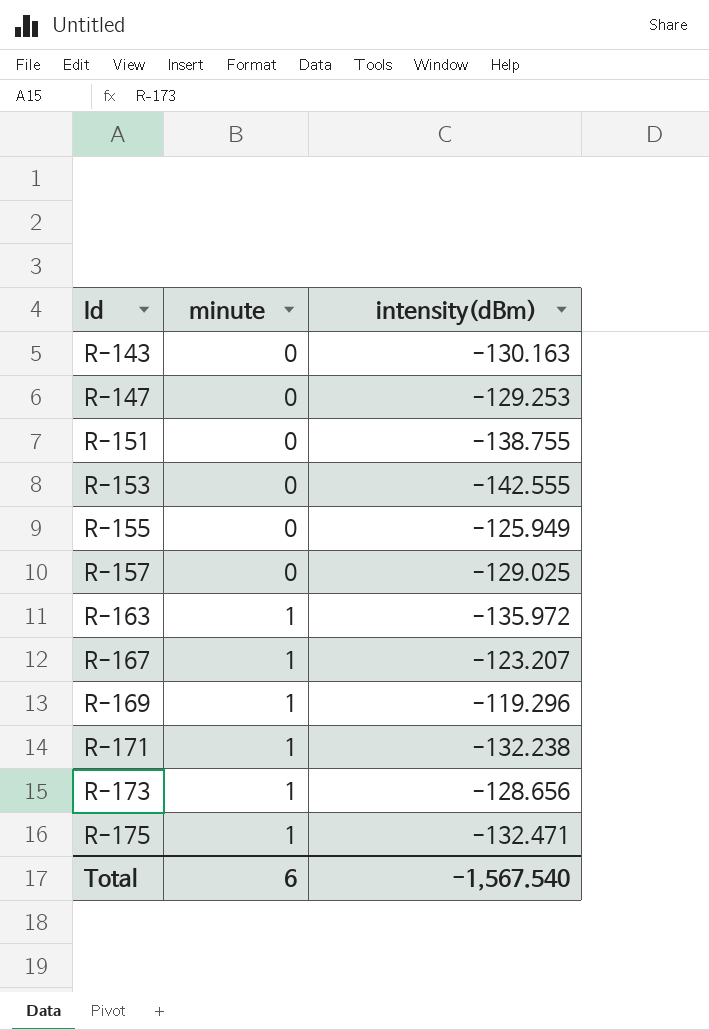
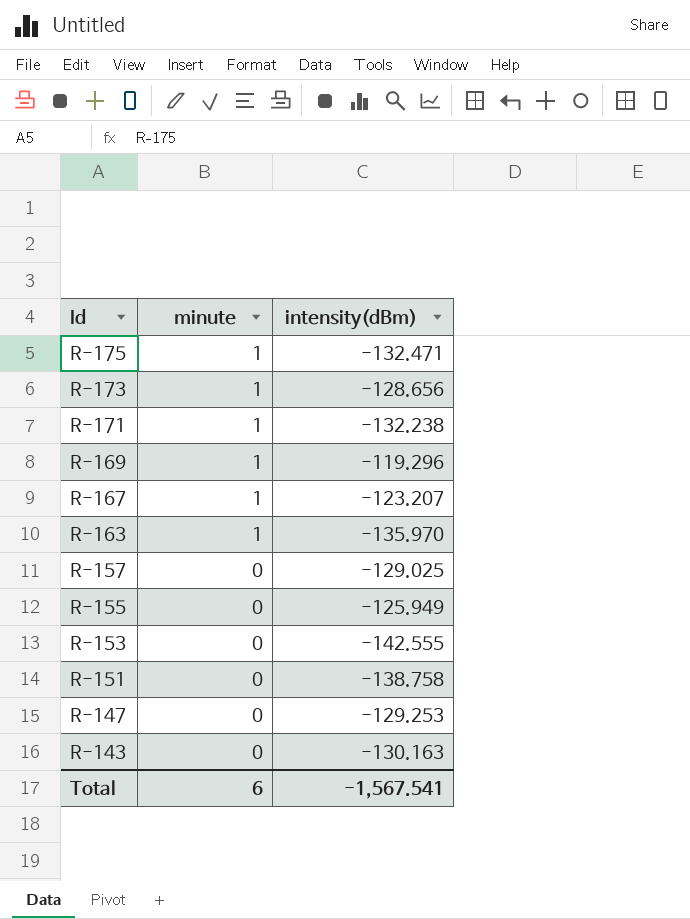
row order: Id ascending -> Id descending
R-163 | intensity(dBm): -135.972 -> -135.970
R-151 | intensity(dBm): -138.755 -> -138.758
Total | intensity(dBm): -1,567.540 -> -1,567.541

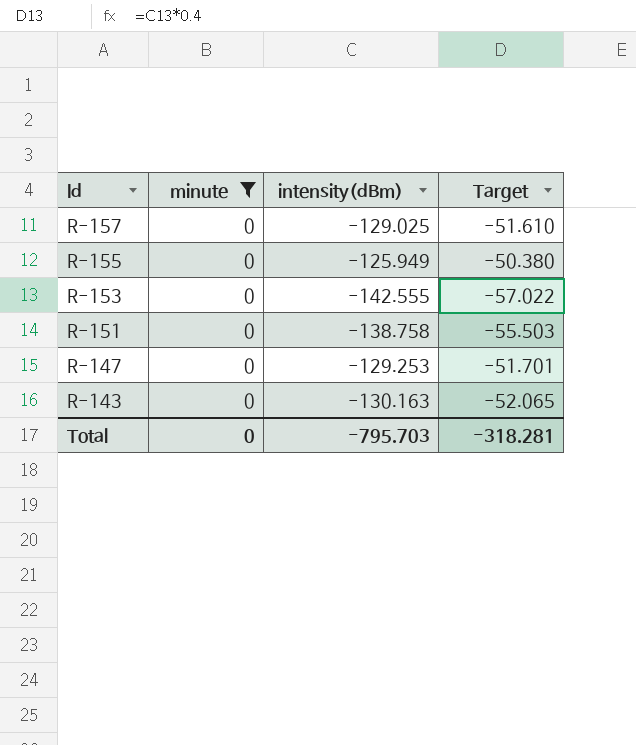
filter: none -> minute = 0
column Target | formula: none -> [intensity(dBm)] * 0.4
Total | minute: 6 -> 0
Total | intensity(dBm): -1,567.541 -> -795.703

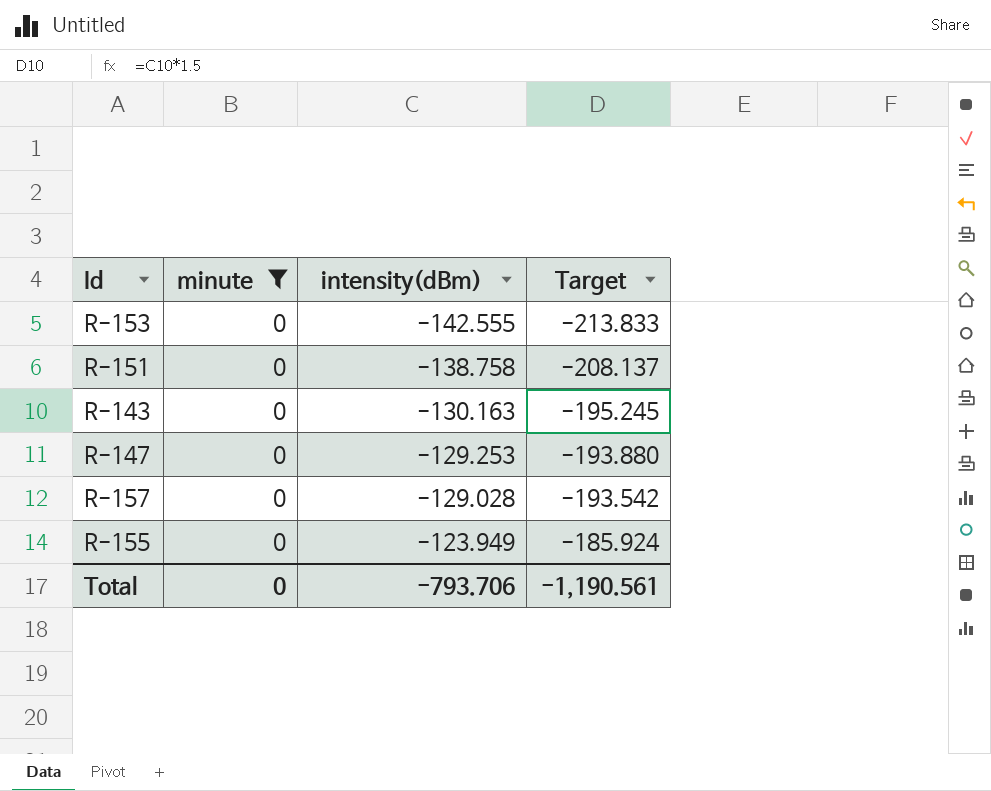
row order: Id descending -> intensity(dBm) ascending
column Target | formula: [intensity(dBm)] * 0.4 -> [intensity(dBm)] * 1.5
R-157 | intensity(dBm): -129.025 -> -129.028
R-155 | intensity(dBm): -125.949 -> -123.949
Total | intensity(dBm): -795.703 -> -793.706
Total | Target: -318.281 -> -1,190.561

